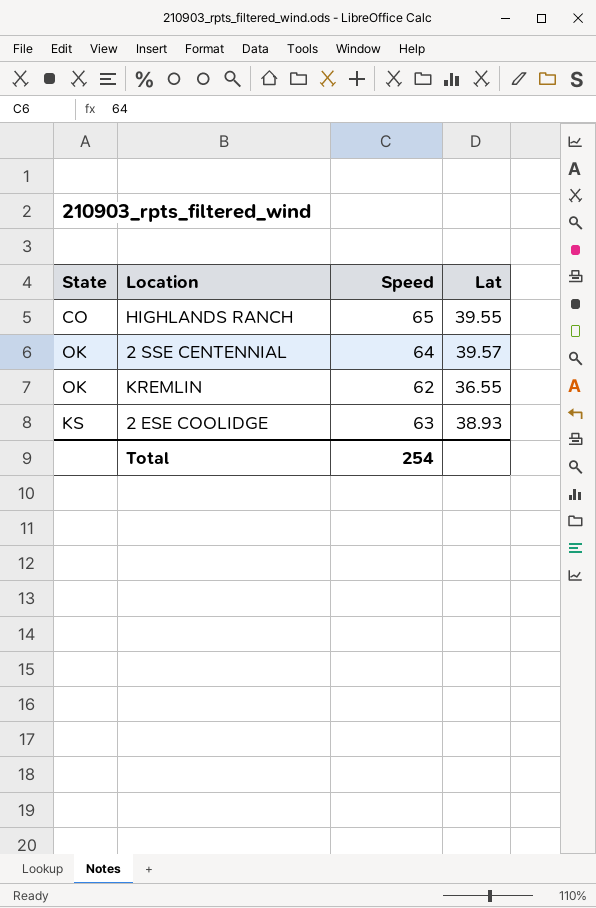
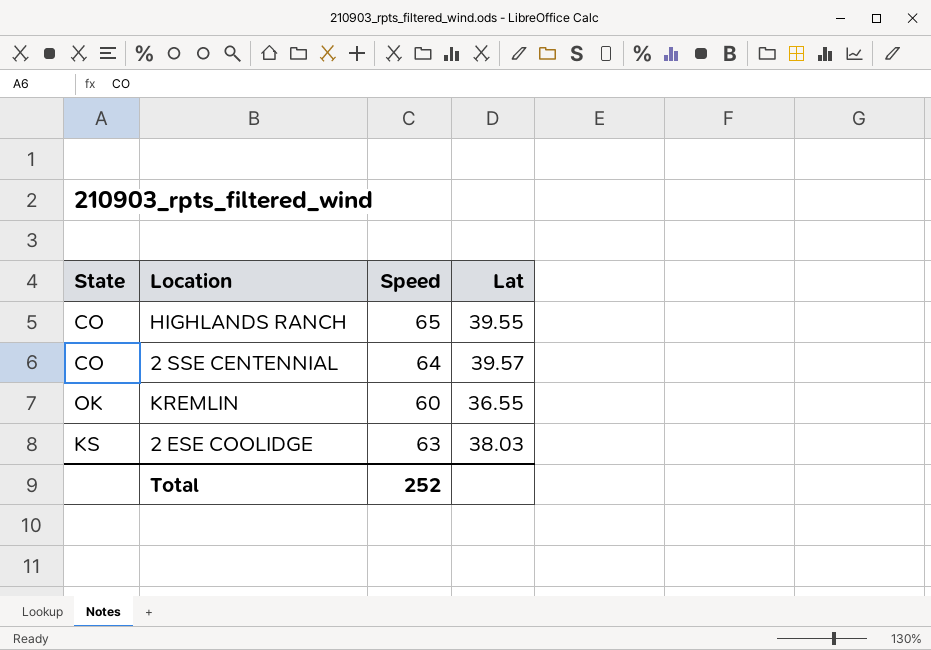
2 SSE CENTENNIAL | State: OK -> CO
KREMLIN | Speed: 62 -> 60
2 ESE COOLIDGE | Lat: 38.93 -> 38.03
Total | Speed: 254 -> 252

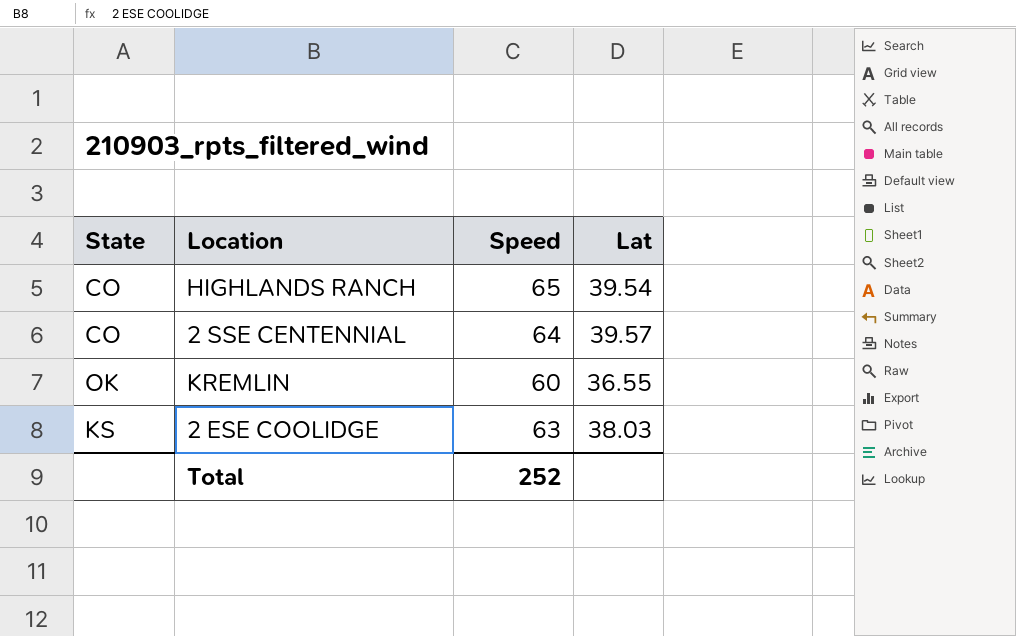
HIGHLANDS RANCH | Lat: 39.55 -> 39.54

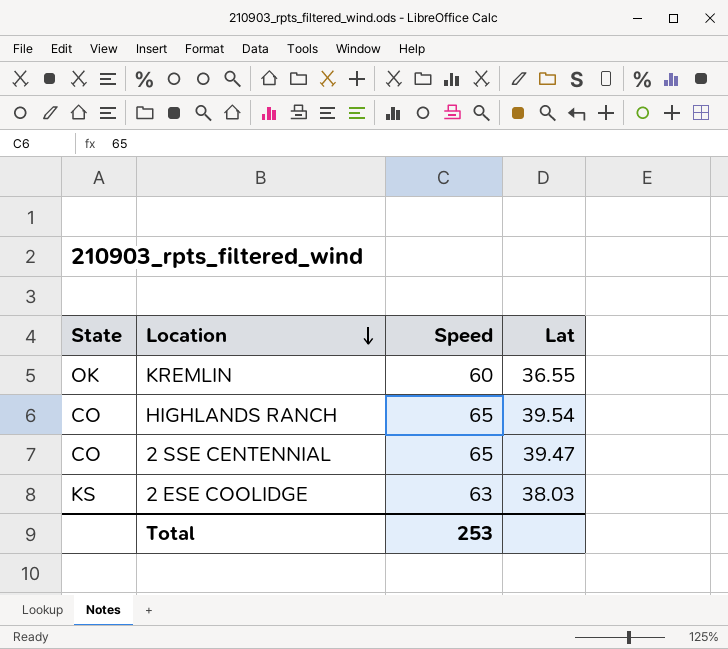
row order: none -> Location descending
2 SSE CENTENNIAL | Speed: 64 -> 65
2 SSE CENTENNIAL | Lat: 39.57 -> 39.47
Total | Speed: 252 -> 253

